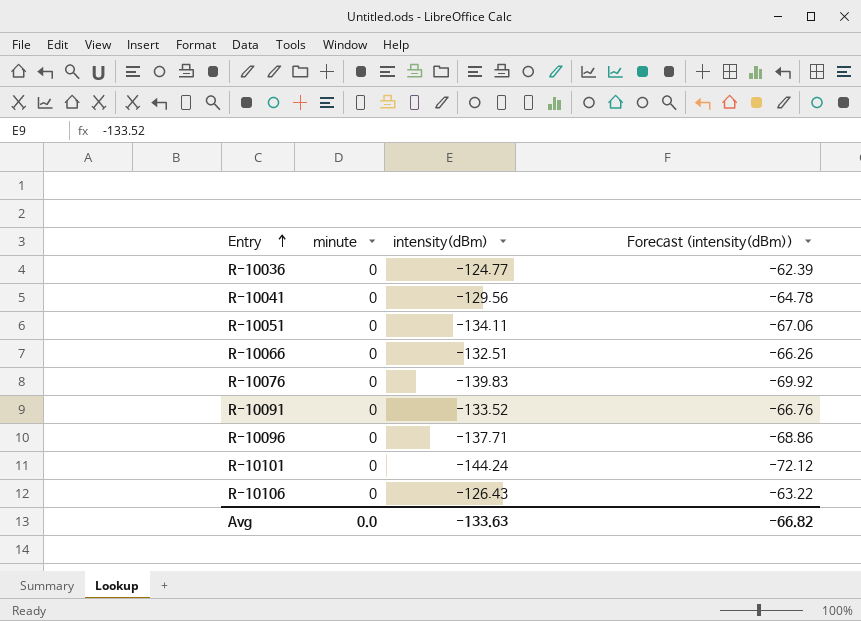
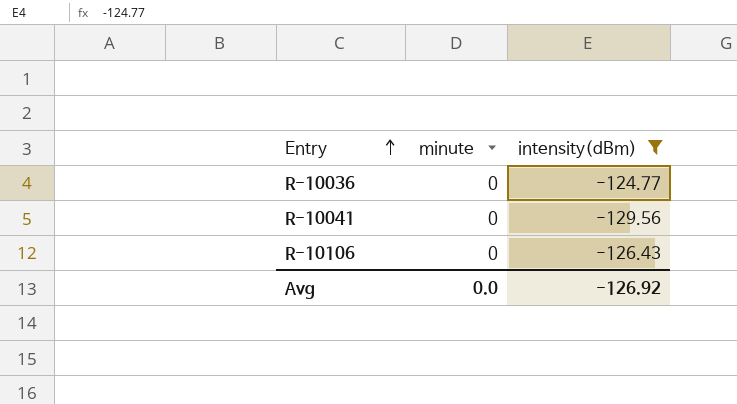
filter: none -> intensity(dBm) >= -129.56
column Forecast (intensity(dBm)) | formula: [intensity(dBm)] * 0.5 -> none
Avg | intensity(dBm): -133.63 -> -126.92

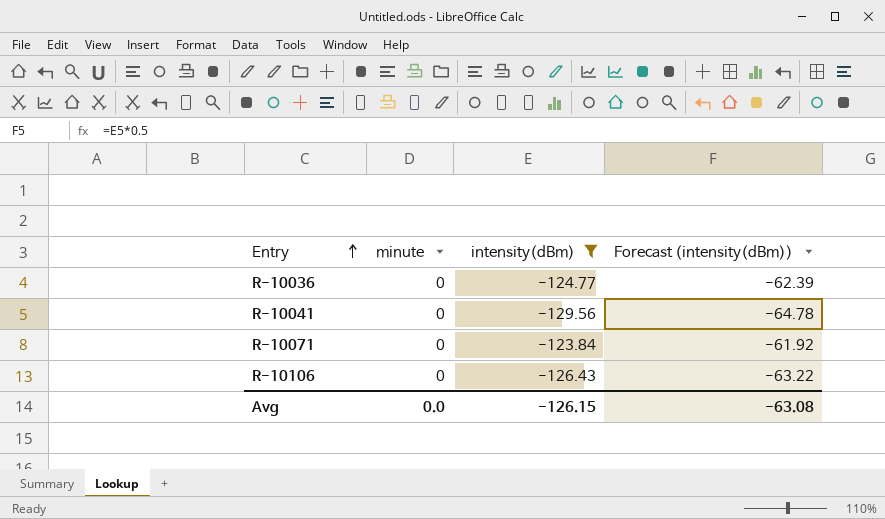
column Forecast (intensity(dBm)) | formula: none -> [intensity(dBm)] * 0.5
row R-10071: none -> 0 | -123.84 | -61.92
Avg | intensity(dBm): -126.92 -> -126.15

